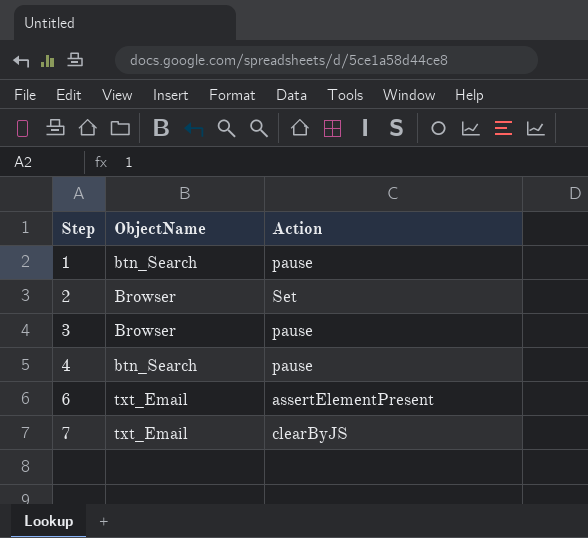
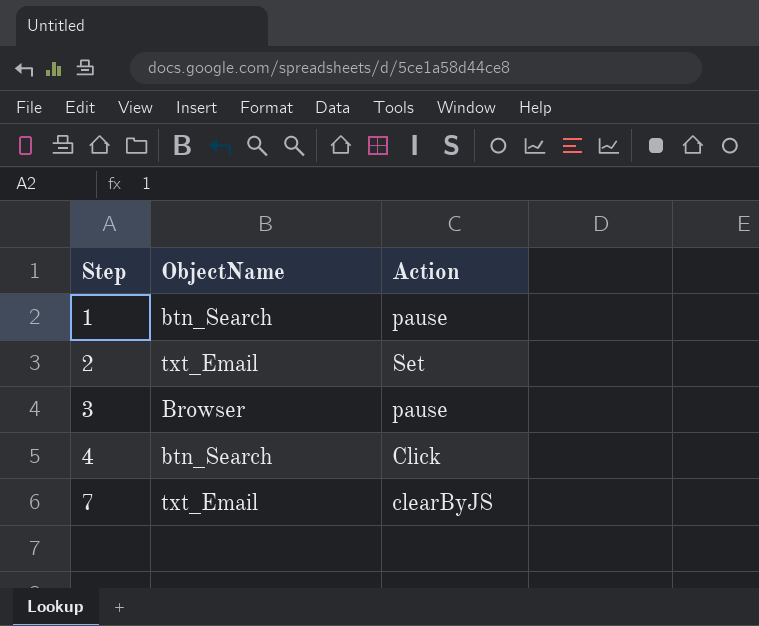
row 6: txt_Email | assertElementPresent -> none
2 | ObjectName: Browser -> txt_Email
4 | Action: pause -> Click

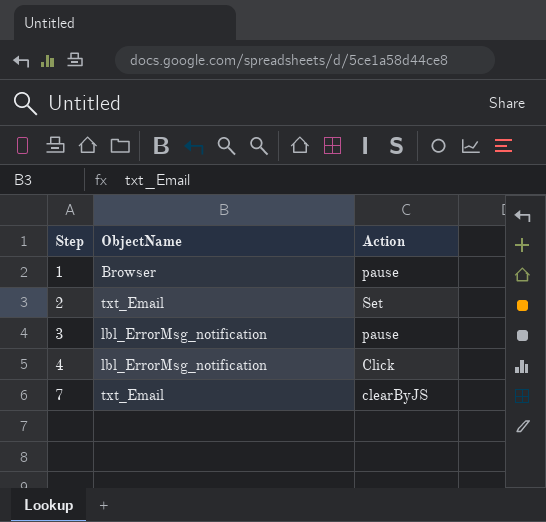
1 | ObjectName: btn_Search -> Browser
3 | ObjectName: Browser -> lbl_ErrorMsg_notification
4 | ObjectName: btn_Search -> lbl_ErrorMsg_notification

